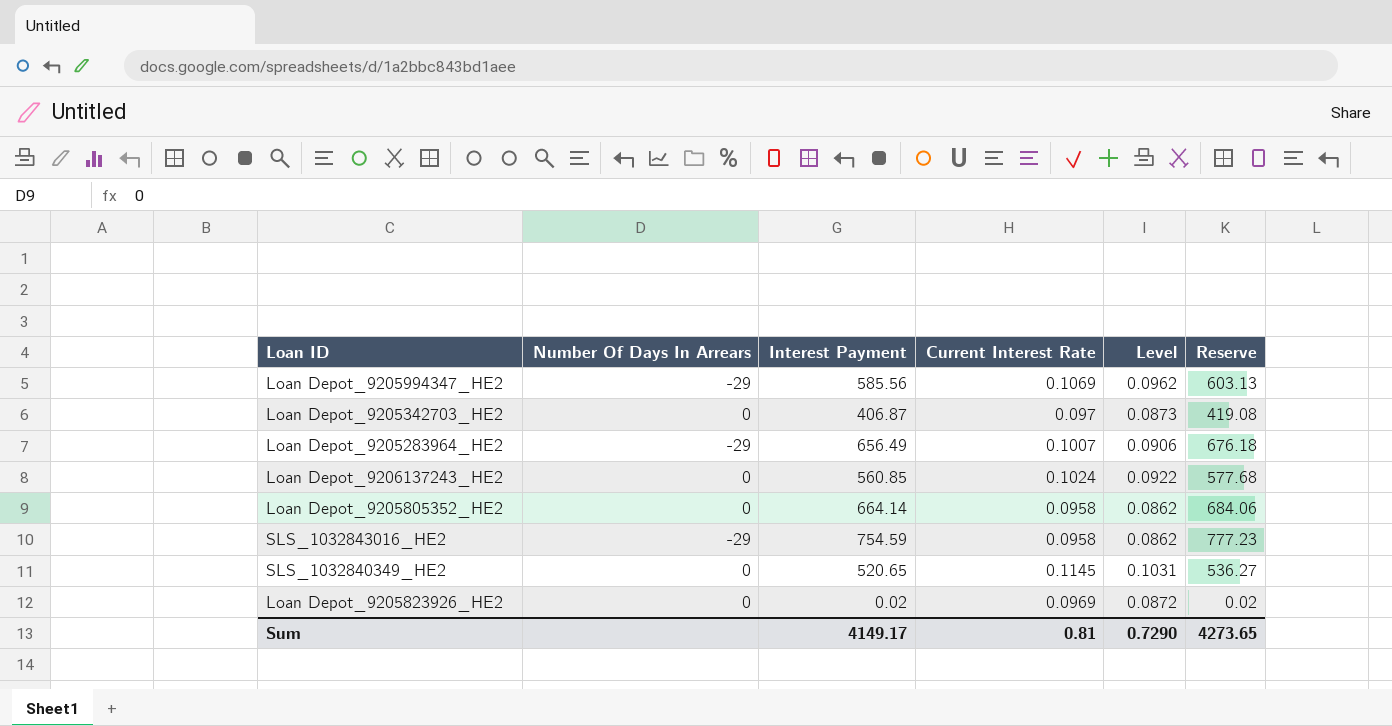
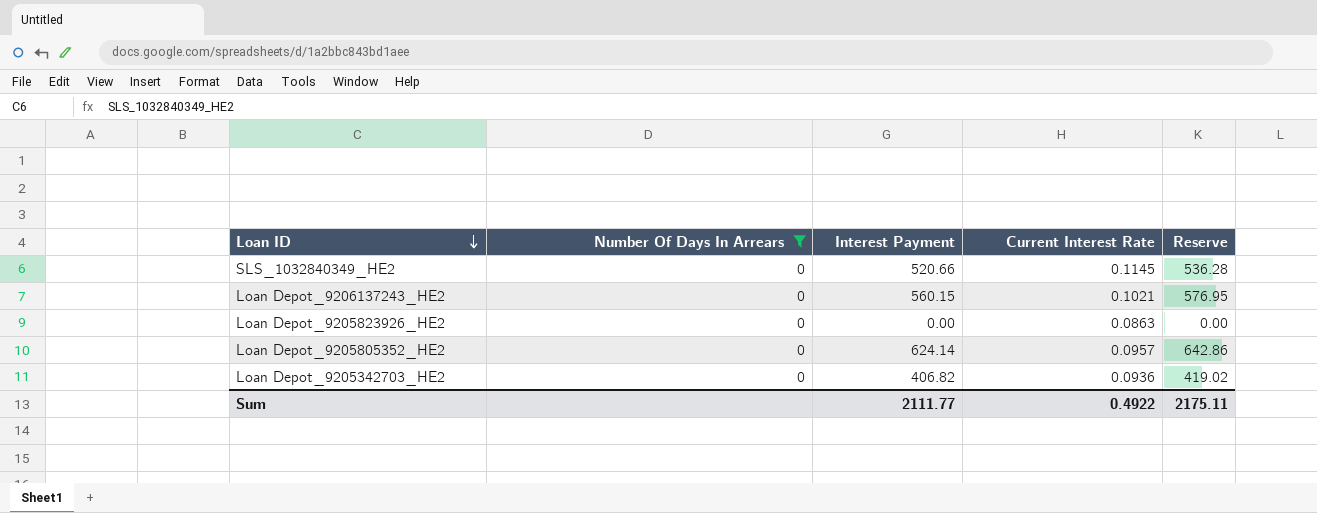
filter: none -> Number Of Days In Arrears = 0
row order: none -> Loan ID descending
column Level | formula: [Current Interest Rate] * 0.9 -> none
SLS_1032840349_HE2 | Interest Payment: 520.65 -> 520.66
SLS_1032840349_HE2 | Reserve: 536.27 -> 536.28
Loan Depot_9206137243_HE2 | Interest Payment: 560.85 -> 560.15
Loan Depot_9206137243_HE2 | Current Interest Rate: 0.1024 -> 0.1021
Loan Depot_9206137243_HE2 | Reserve: 577.68 -> 576.95
Loan Depot_9205823926_HE2 | Interest Payment: 0.02 -> 0.00
Loan Depot_9205823926_HE2 | Current Interest Rate: 0.0969 -> 0.0863
Loan Depot_9205823926_HE2 | Reserve: 0.02 -> 0.00
Loan Depot_9205805352_HE2 | Interest Payment: 664.14 -> 624.14
Loan Depot_9205805352_HE2 | Current Interest Rate: 0.0958 -> 0.0957
Loan Depot_9205805352_HE2 | Reserve: 684.06 -> 642.86
Loan Depot_9205342703_HE2 | Interest Payment: 406.87 -> 406.82
Loan Depot_9205342703_HE2 | Current Interest Rate: 0.097 -> 0.0936
Loan Depot_9205342703_HE2 | Reserve: 419.08 -> 419.02
Sum | Interest Payment: 4149.17 -> 2111.77
Sum | Current Interest Rate: 0.81 -> 0.4922
Sum | Reserve: 4273.65 -> 2175.11

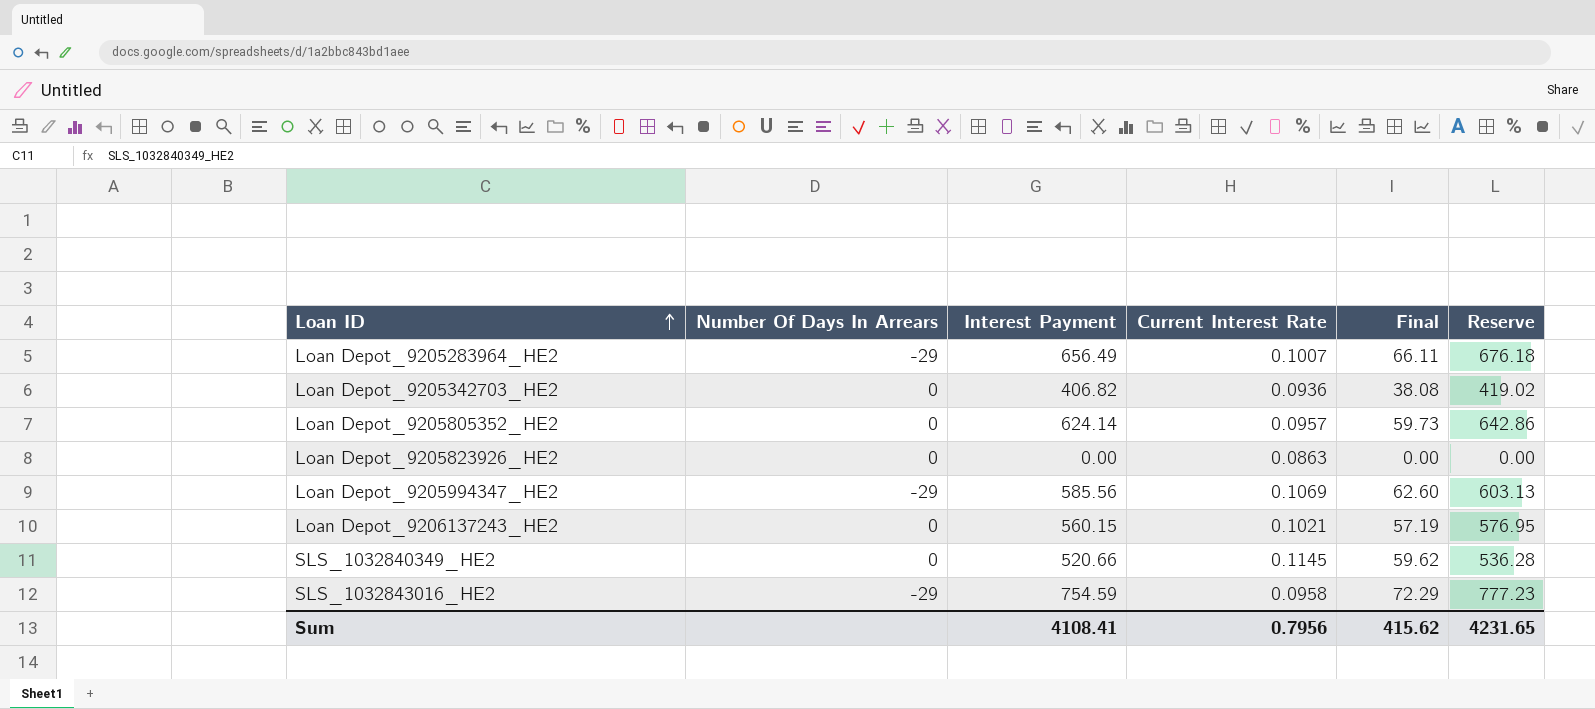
filter: Number Of Days In Arrears = 0 -> none
row order: Loan ID descending -> Loan ID ascending
column Final | formula: none -> [Interest Payment] * [Current Interest Rate]
Sum | Interest Payment: 2111.77 -> 4108.41
Sum | Current Interest Rate: 0.4922 -> 0.7956
Sum | Reserve: 2175.11 -> 4231.65

